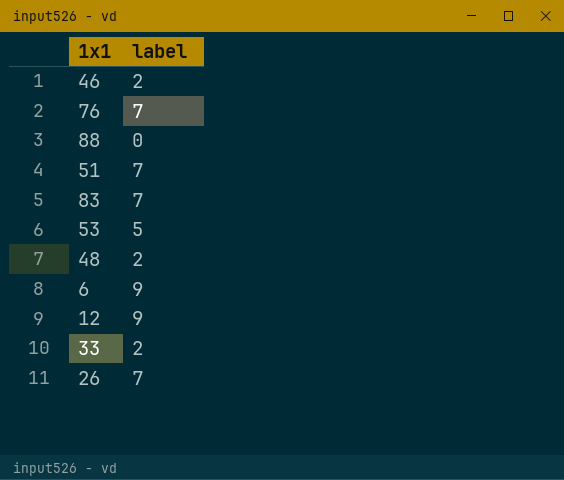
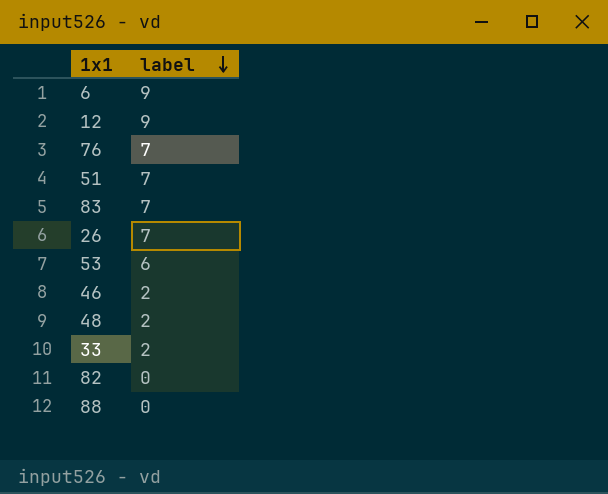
row order: none -> label descending
53 | label: 5 -> 6
row 82: none -> 0

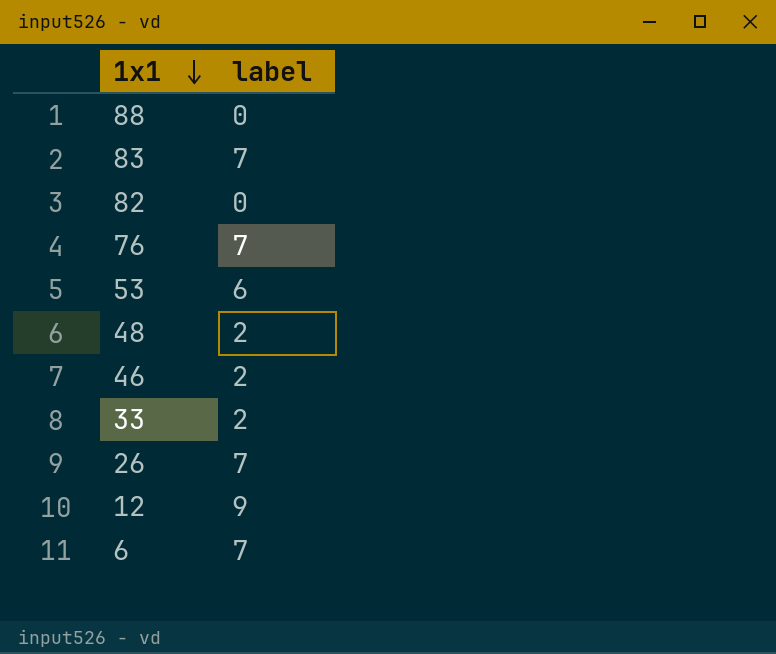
row order: label descending -> 1x1 descending
row 51: 7 -> none
6 | label: 9 -> 7

